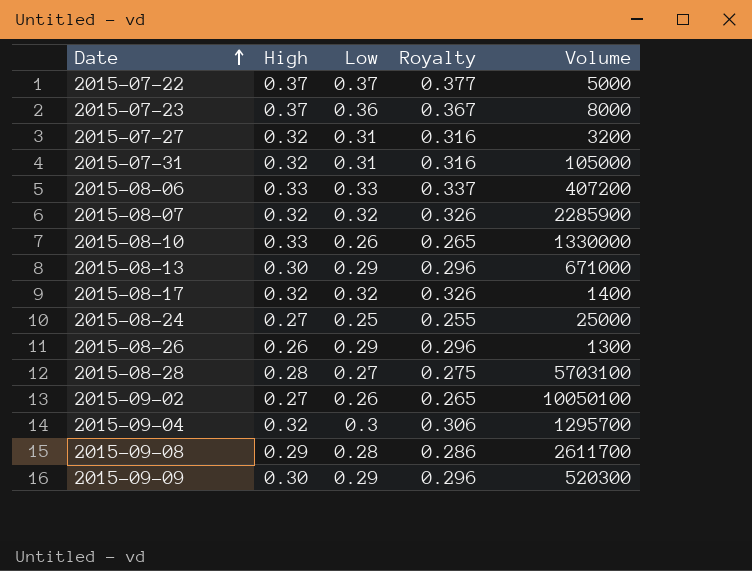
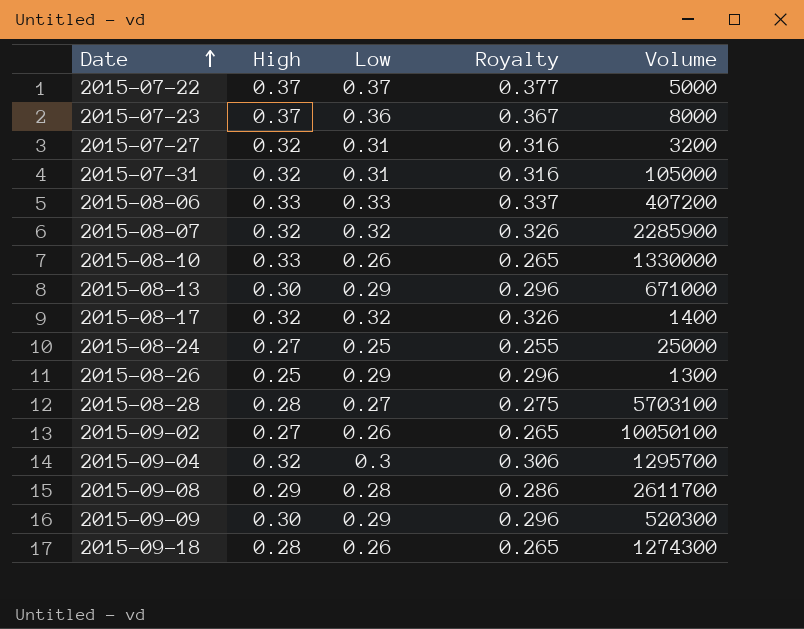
2015-08-26 | High: 0.26 -> 0.25
row 2015-09-18: none -> 0.28 | 0.26 | 0.265 | 1274300

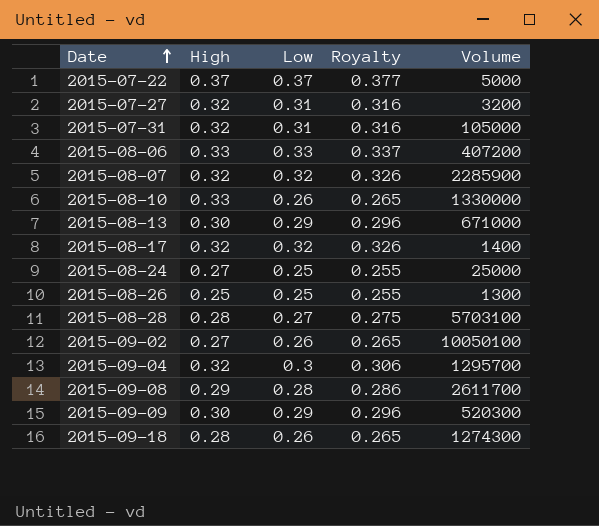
row 2015-07-23: 0.37 | 0.36 | 0.367 | 8000 -> none
2015-08-26 | Low: 0.29 -> 0.25
2015-08-26 | Royalty: 0.296 -> 0.255

